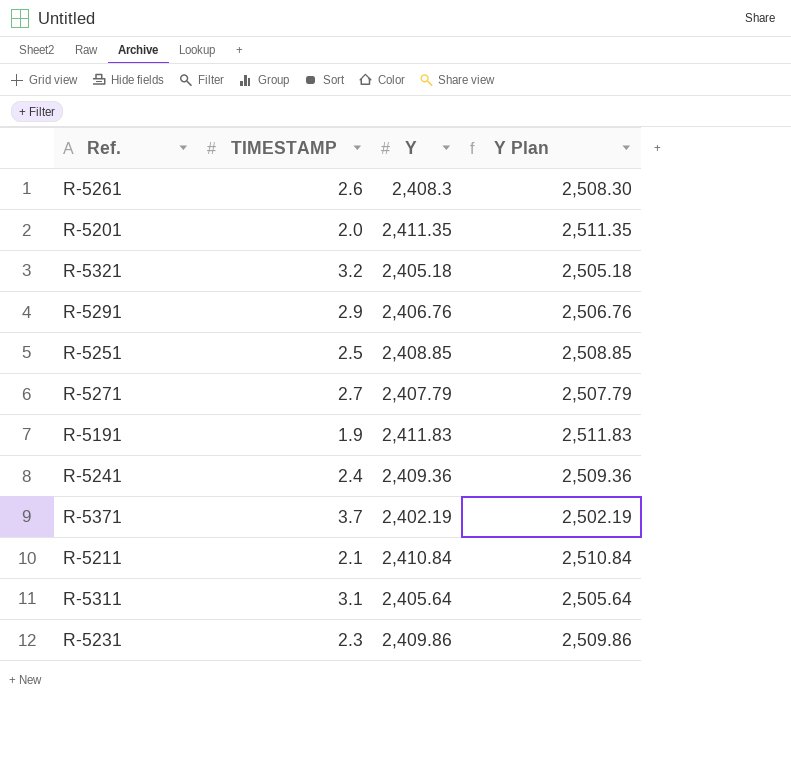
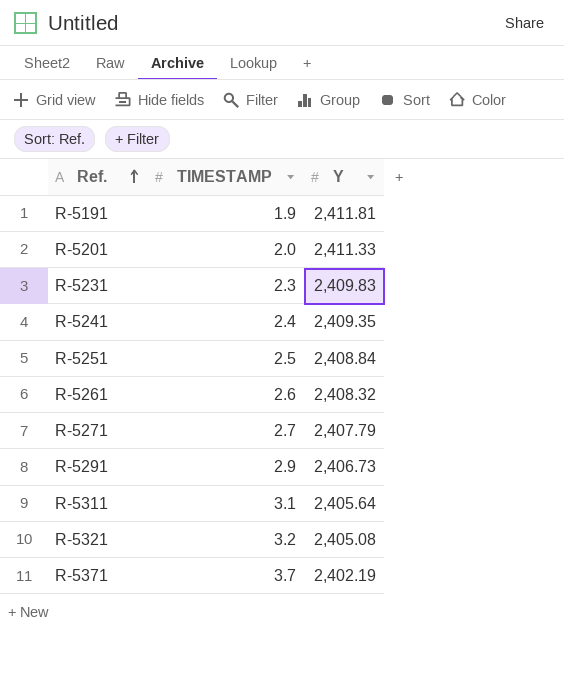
row order: none -> Ref. ascending
column Y Plan | formula: [Y] + 100 -> none
row R-5211: 2.1 | 2,410.84 | 2,510.84 -> none
R-5191 | Y: 2,411.83 -> 2,411.81
R-5201 | Y: 2,411.35 -> 2,411.33
R-5231 | Y: 2,409.86 -> 2,409.83
R-5241 | Y: 2,409.36 -> 2,409.35
R-5251 | Y: 2,408.85 -> 2,408.84
R-5261 | Y: 2,408.3 -> 2,408.32
R-5291 | Y: 2,406.76 -> 2,406.73
R-5321 | Y: 2,405.18 -> 2,405.08

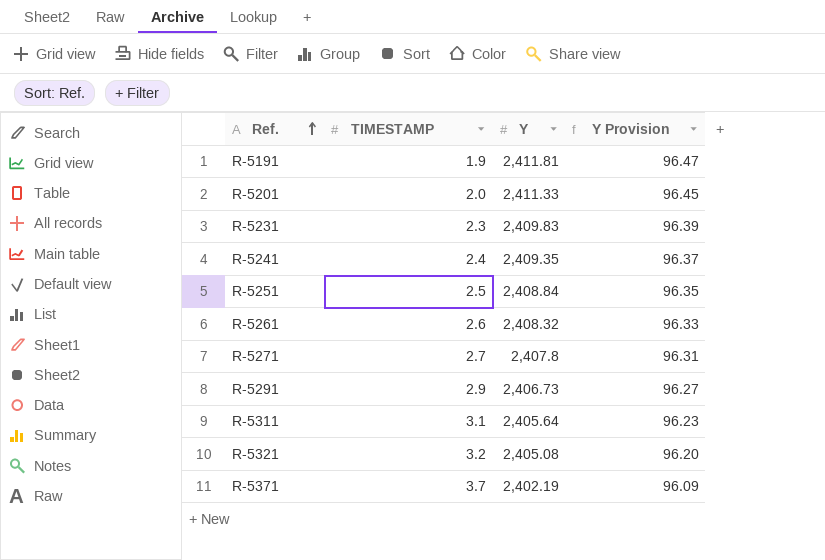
column Y Provision | formula: none -> [Y] * 0.04
R-5271 | Y: 2,407.79 -> 2,407.8

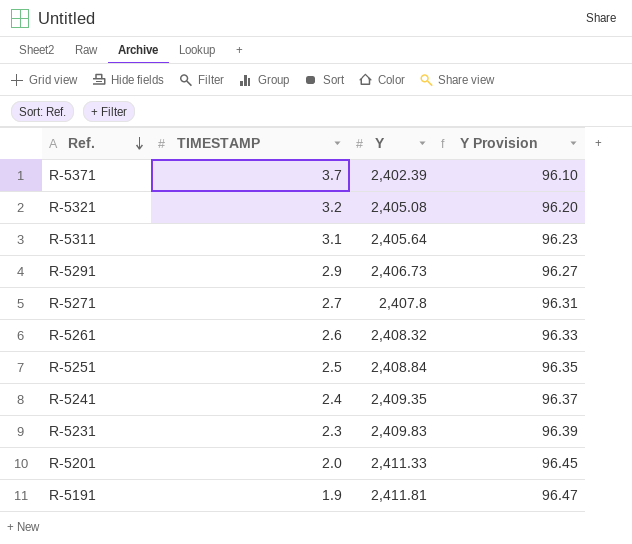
row order: Ref. ascending -> Ref. descending
R-5371 | Y: 2,402.19 -> 2,402.39
R-5371 | Y Provision: 96.09 -> 96.10

